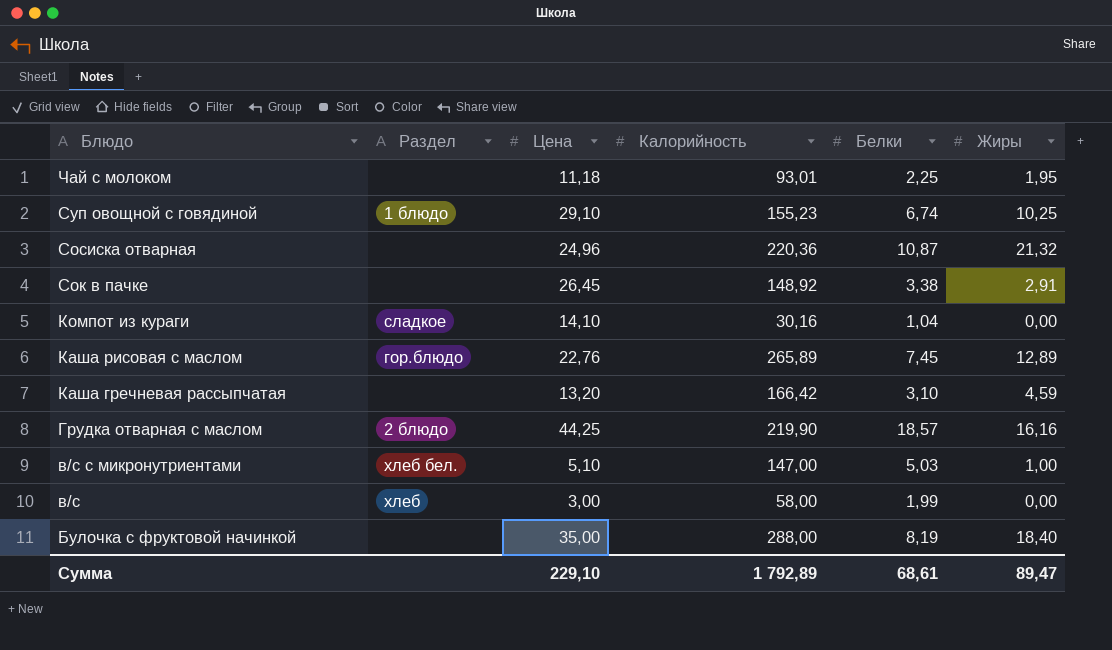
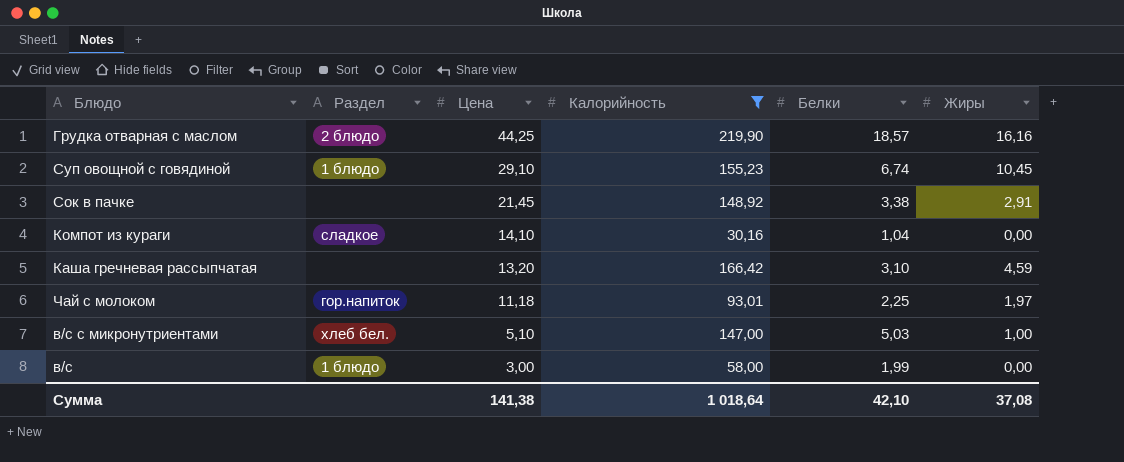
filter: none -> Калорийность <= 219,90
row order: Блюдо descending -> Цена descending
Суп овощной с говядиной | Жиры: 10,25 -> 10,45
Сок в пачке | Цена: 26,45 -> 21,45
Чай с молоком | Раздел: none -> гор.напиток
Чай с молоком | Жиры: 1,95 -> 1,97
в/с | Раздел: хлеб -> 1 блюдо
Сумма | Цена: 229,10 -> 141,38
Сумма | Калорийность: 1 792,89 -> 1 018,64
Сумма | Белки: 68,61 -> 42,10
Сумма | Жиры: 89,47 -> 37,08

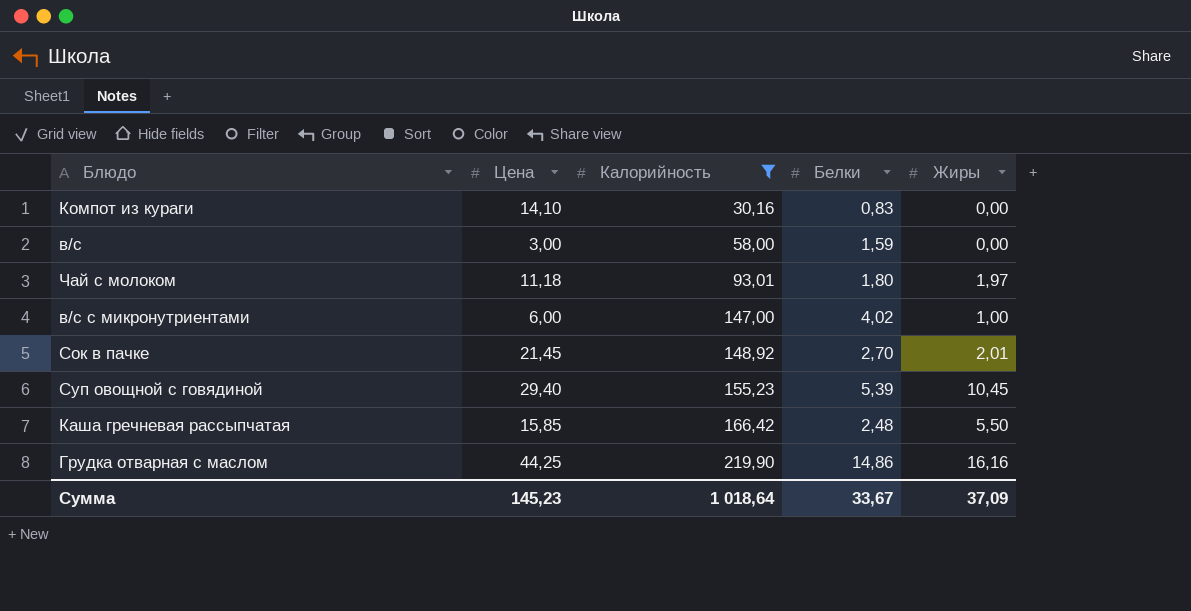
row order: Цена descending -> Калорийность ascending
column Раздел | position: 2 -> none
Компот из кураги | Белки: 1,04 -> 0,83
в/с | Белки: 1,99 -> 1,59
Чай с молоком | Белки: 2,25 -> 1,80
в/с с микронутриентами | Цена: 5,10 -> 6,00
в/с с микронутриентами | Белки: 5,03 -> 4,02
Сок в пачке | Белки: 3,38 -> 2,70
Сок в пачке | Жиры: 2,91 -> 2,01
Суп овощной с говядиной | Цена: 29,10 -> 29,40
Суп овощной с говядиной | Белки: 6,74 -> 5,39
Каша гречневая рассыпчатая | Цена: 13,20 -> 15,85
Каша гречневая рассыпчатая | Белки: 3,10 -> 2,48
Каша гречневая рассыпчатая | Жиры: 4,59 -> 5,50
Грудка отварная с маслом | Белки: 18,57 -> 14,86
Сумма | Цена: 141,38 -> 145,23
Сумма | Белки: 42,10 -> 33,67
Сумма | Жиры: 37,08 -> 37,09

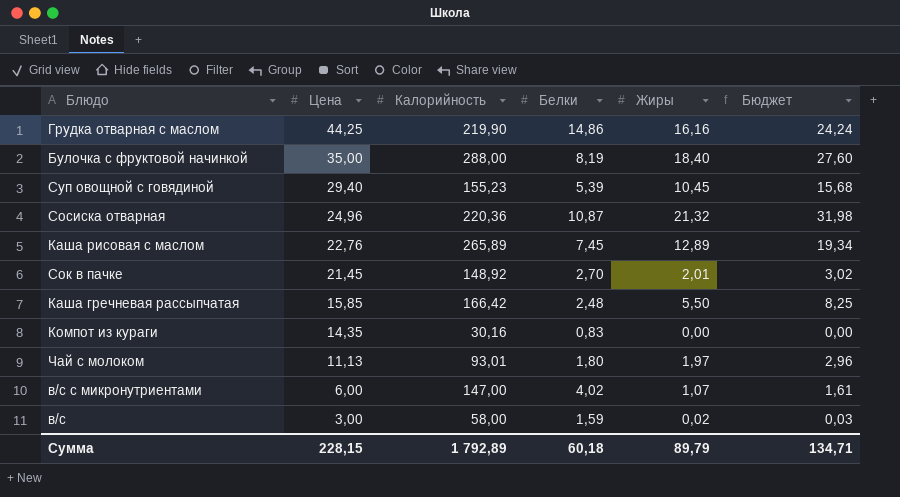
filter: Калорийность <= 219,90 -> none
row order: Калорийность ascending -> Цена descending
column Бюджет | formula: none -> [Жиры] * 1,5
Компот из кураги | Цена: 14,10 -> 14,35
Чай с молоком | Цена: 11,18 -> 11,13
в/с с микронутриентами | Жиры: 1,00 -> 1,07
в/с | Жиры: 0,00 -> 0,02
Сумма | Цена: 145,23 -> 228,15
Сумма | Калорийность: 1 018,64 -> 1 792,89
Сумма | Белки: 33,67 -> 60,18
Сумма | Жиры: 37,09 -> 89,79

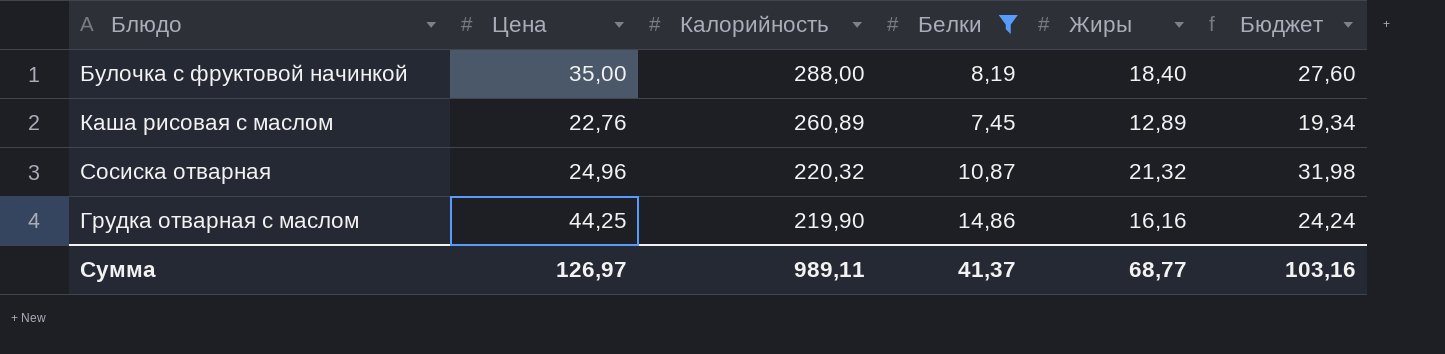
filter: none -> Белки >= 7,45
row order: Цена descending -> Калорийность descending
Каша рисовая с маслом | Калорийность: 265,89 -> 260,89
Сосиска отварная | Калорийность: 220,36 -> 220,32
Сумма | Цена: 228,15 -> 126,97
Сумма | Калорийность: 1 792,89 -> 989,11
Сумма | Белки: 60,18 -> 41,37
Сумма | Жиры: 89,79 -> 68,77
Сумма | Бюджет: 134,71 -> 103,16

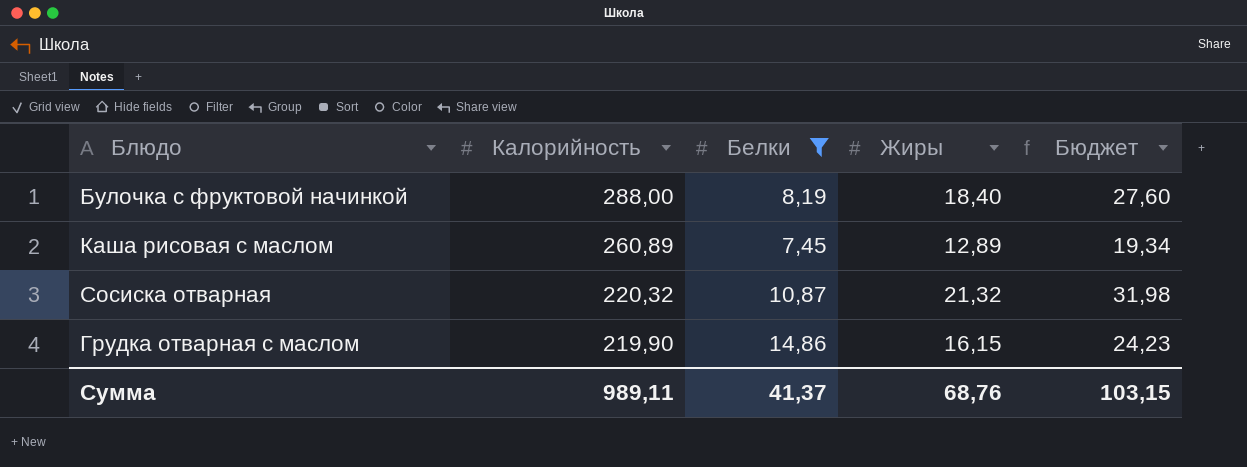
column Цена | position: 2 -> none
Грудка отварная с маслом | Жиры: 16,16 -> 16,15
Грудка отварная с маслом | Бюджет: 24,24 -> 24,23
Сумма | Жиры: 68,77 -> 68,76
Сумма | Бюджет: 103,16 -> 103,15

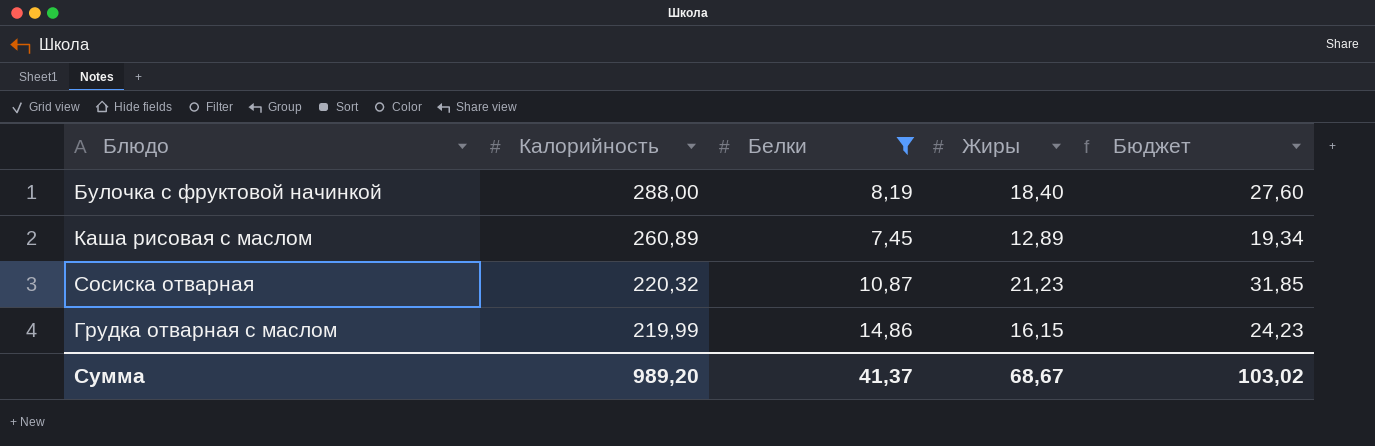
Сосиска отварная | Жиры: 21,32 -> 21,23
Сосиска отварная | Бюджет: 31,98 -> 31,85
Грудка отварная с маслом | Калорийность: 219,90 -> 219,99
Сумма | Калорийность: 989,11 -> 989,20
Сумма | Жиры: 68,76 -> 68,67
Сумма | Бюджет: 103,15 -> 103,02

